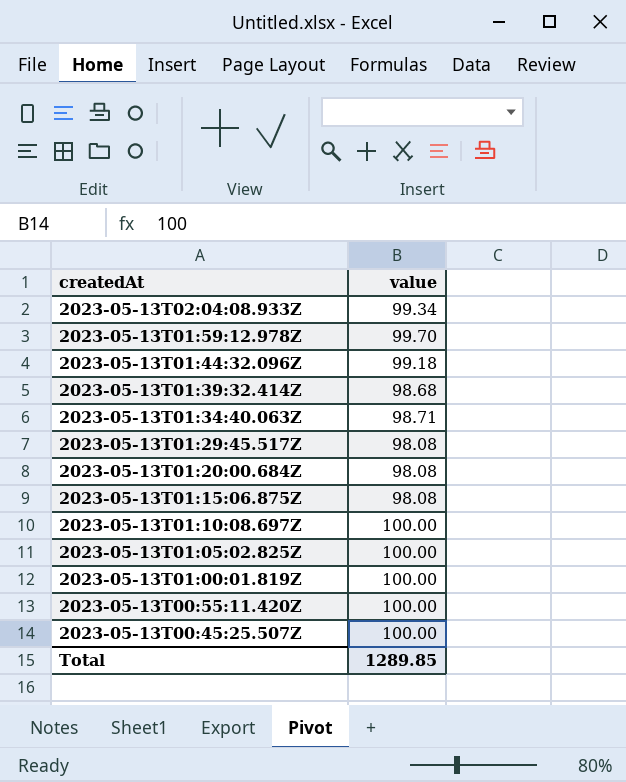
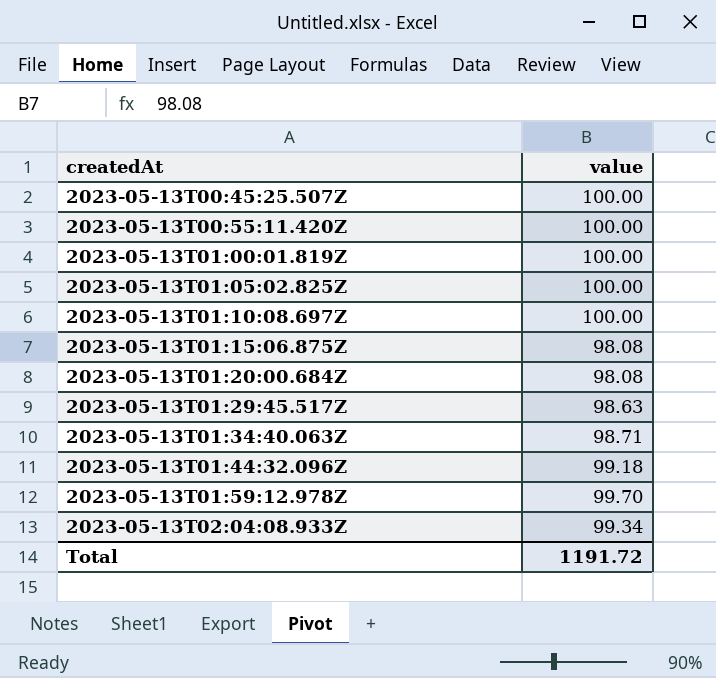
row order: createdAt descending -> createdAt ascending
row 2023-05-13T01:39:32.414Z: 98.68 -> none
2023-05-13T01:29:45.517Z | value: 98.08 -> 98.63
Total | value: 1289.85 -> 1191.72

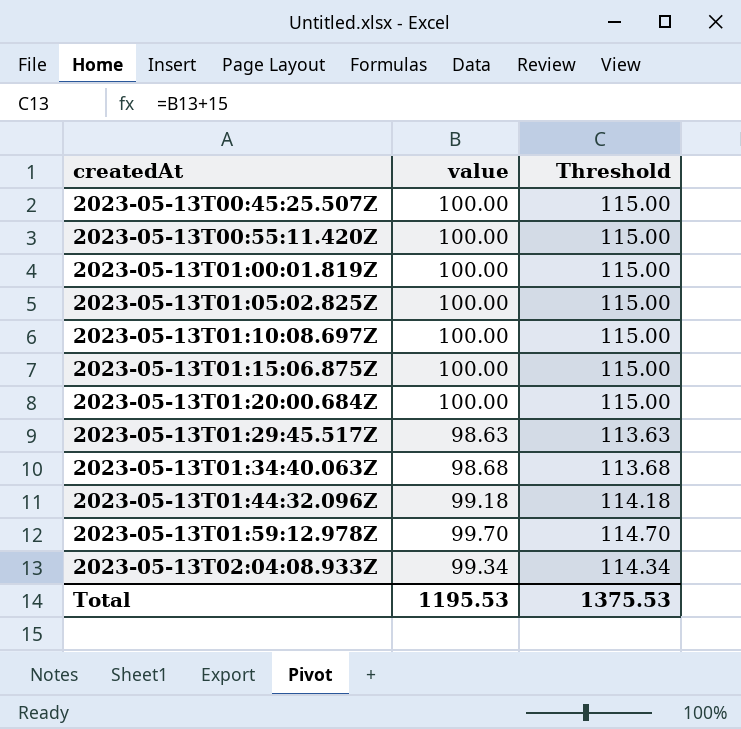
column Threshold | formula: none -> [value] + 15
2023-05-13T01:15:06.875Z | value: 98.08 -> 100.00
2023-05-13T01:20:00.684Z | value: 98.08 -> 100.00
2023-05-13T01:34:40.063Z | value: 98.71 -> 98.68
Total | value: 1191.72 -> 1195.53

